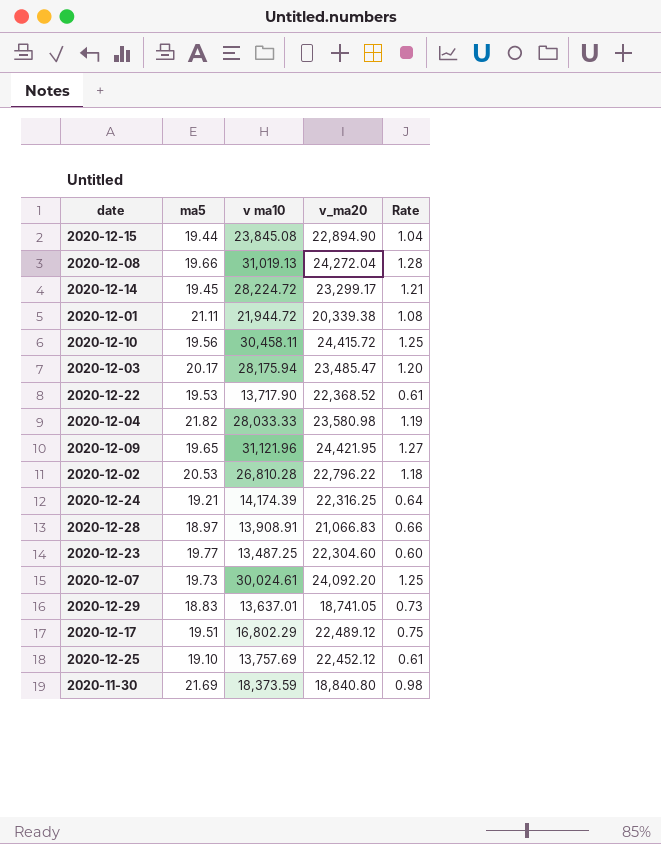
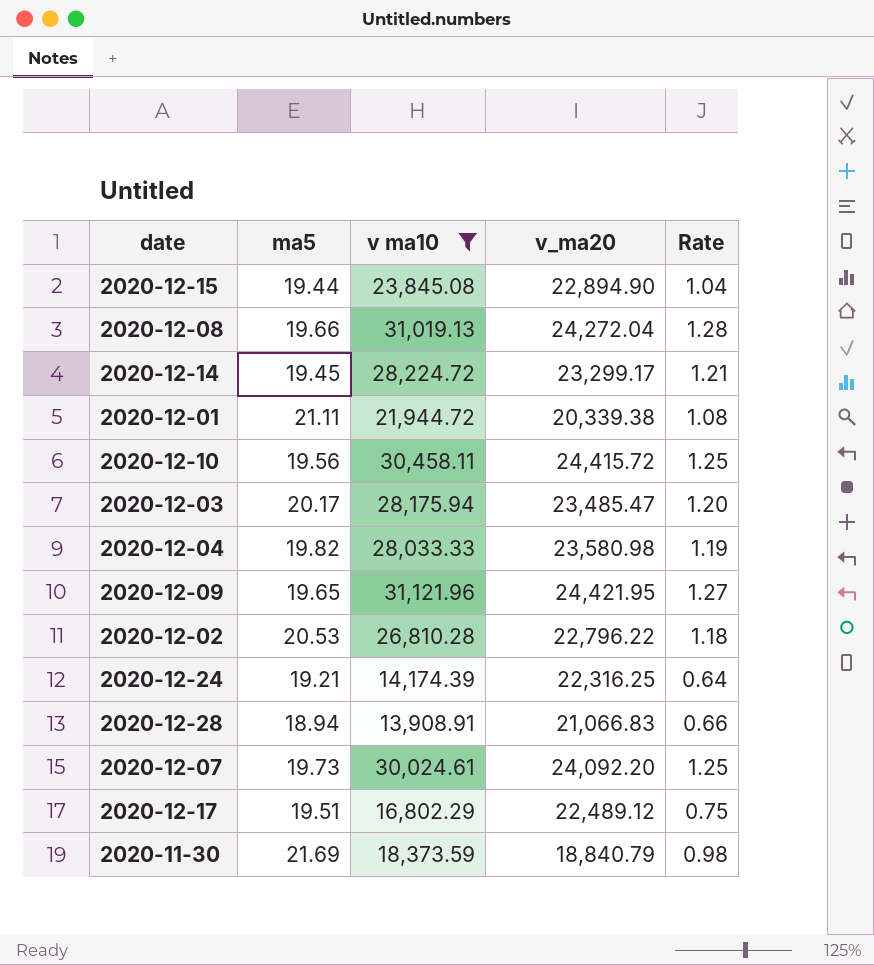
filter: none -> v ma10 >= 13,908.91
2020-12-04 | ma5: 21.82 -> 19.82
2020-12-28 | ma5: 18.97 -> 18.94
2020-11-30 | v_ma20: 18,840.80 -> 18,840.79

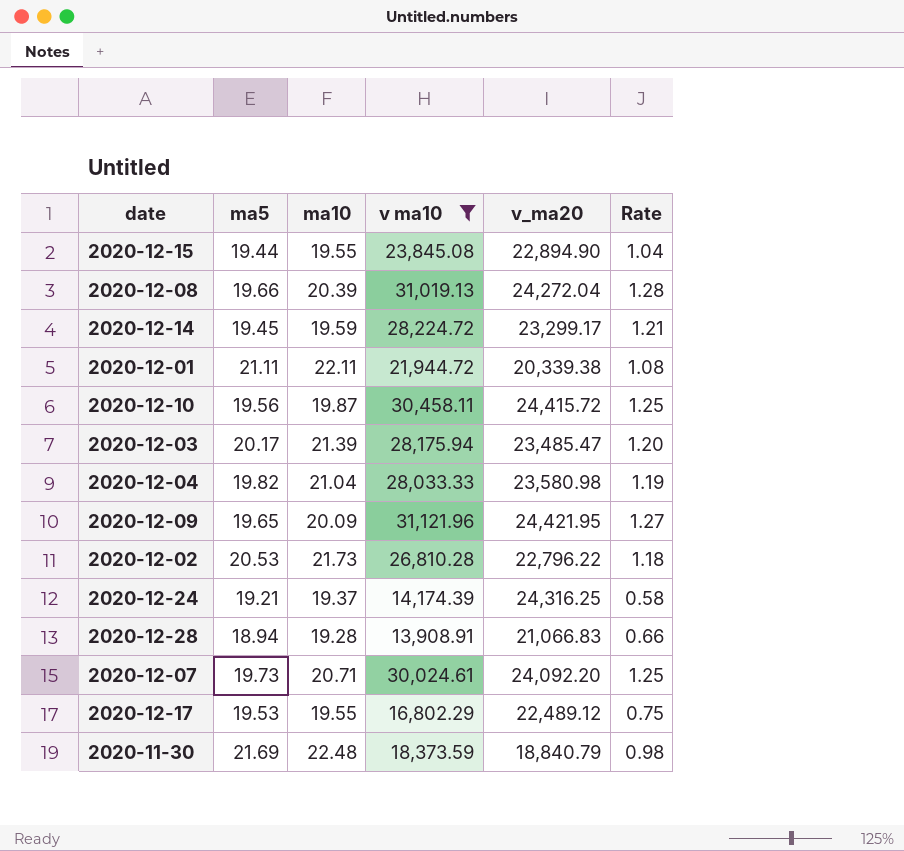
column ma10 | position: none -> 3
2020-12-24 | v_ma20: 22,316.25 -> 24,316.25
2020-12-24 | Rate: 0.64 -> 0.58
2020-12-17 | ma5: 19.51 -> 19.53

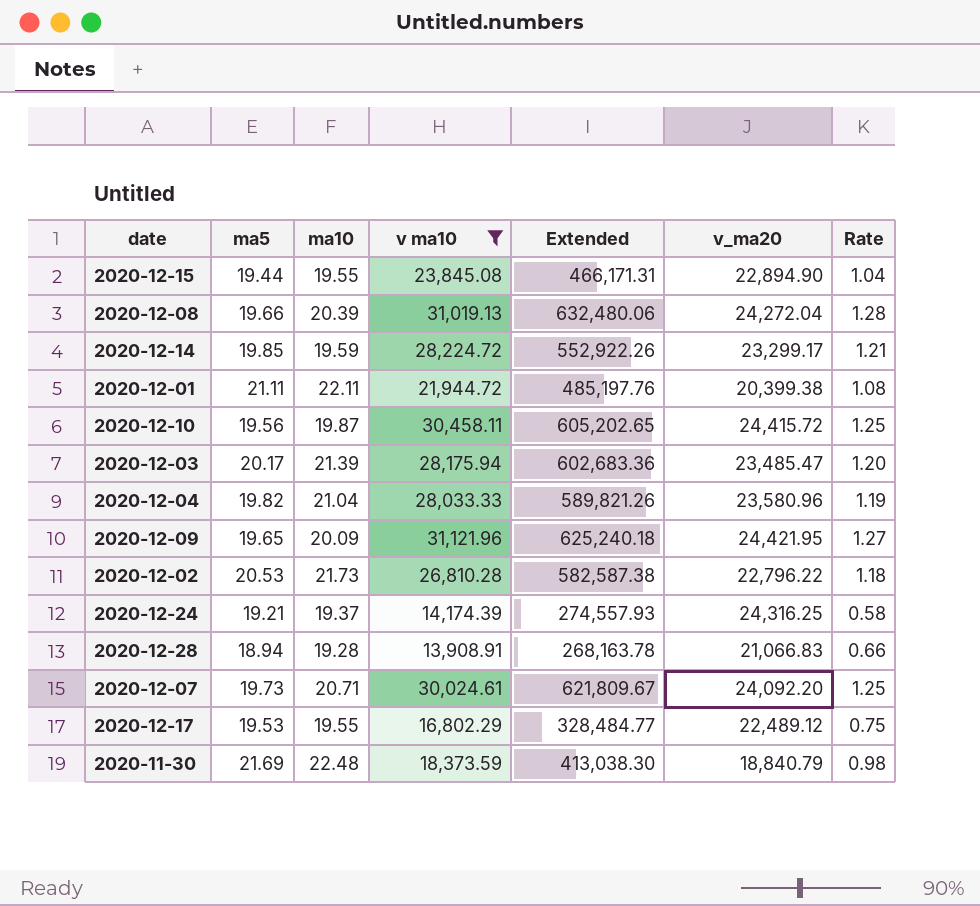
column Extended | formula: none -> [ma10] * [v ma10]
2020-12-14 | ma5: 19.45 -> 19.85
2020-12-01 | v_ma20: 20,339.38 -> 20,399.38
2020-12-04 | v_ma20: 23,580.98 -> 23,580.96

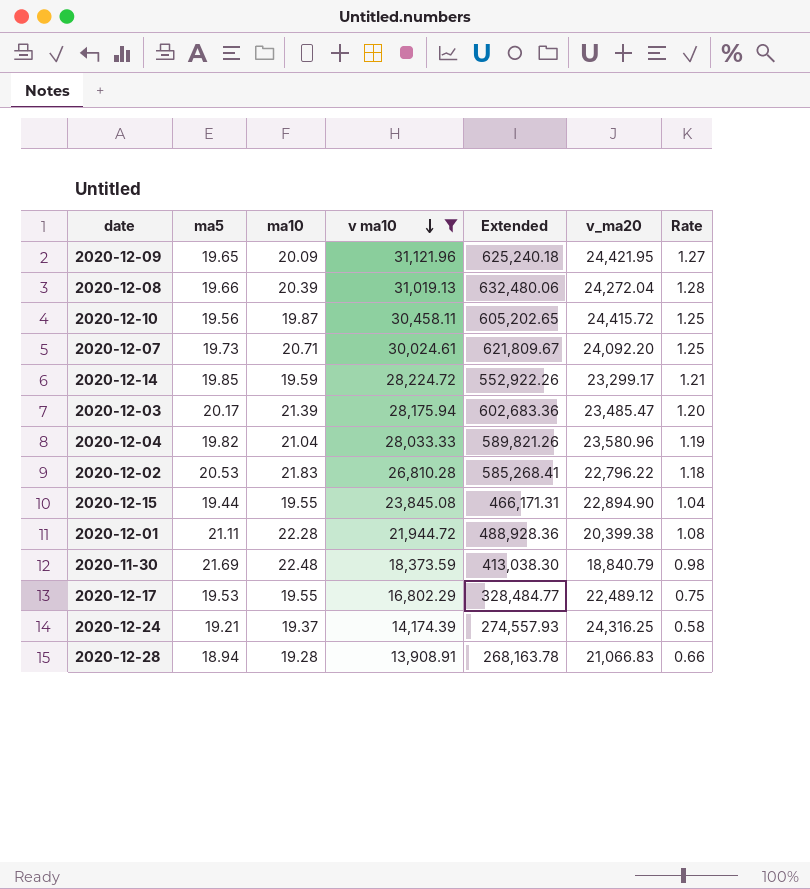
row order: none -> v ma10 descending
2020-12-02 | ma10: 21.73 -> 21.83
2020-12-02 | Extended: 582,587.38 -> 585,268.41
2020-12-01 | ma10: 22.11 -> 22.28
2020-12-01 | Extended: 485,197.76 -> 488,928.36

